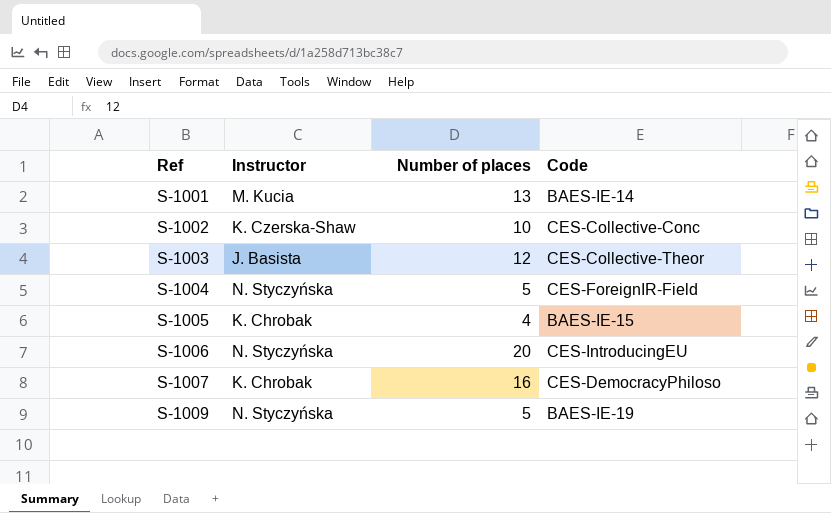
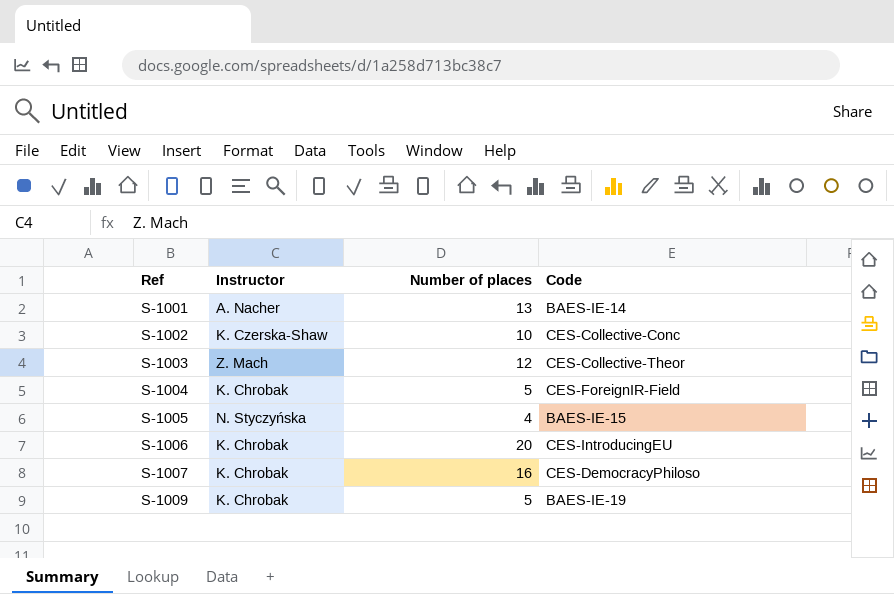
S-1001 | Instructor: M. Kucia -> A. Nacher
S-1003 | Instructor: J. Basista -> Z. Mach
S-1004 | Instructor: N. Styczyńska -> K. Chrobak
S-1005 | Instructor: K. Chrobak -> N. Styczyńska
S-1006 | Instructor: N. Styczyńska -> K. Chrobak
S-1009 | Instructor: N. Styczyńska -> K. Chrobak

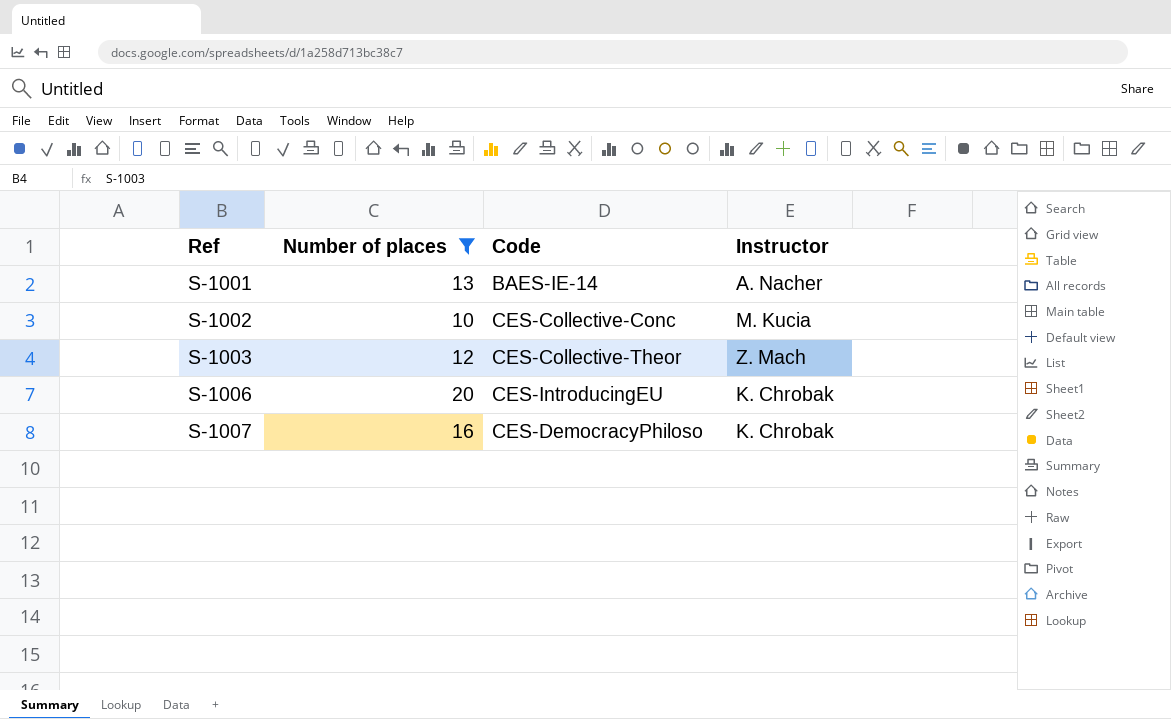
filter: none -> Number of places >= 10
column Instructor | position: 2 -> 4
S-1002 | Instructor: K. Czerska-Shaw -> M. Kucia

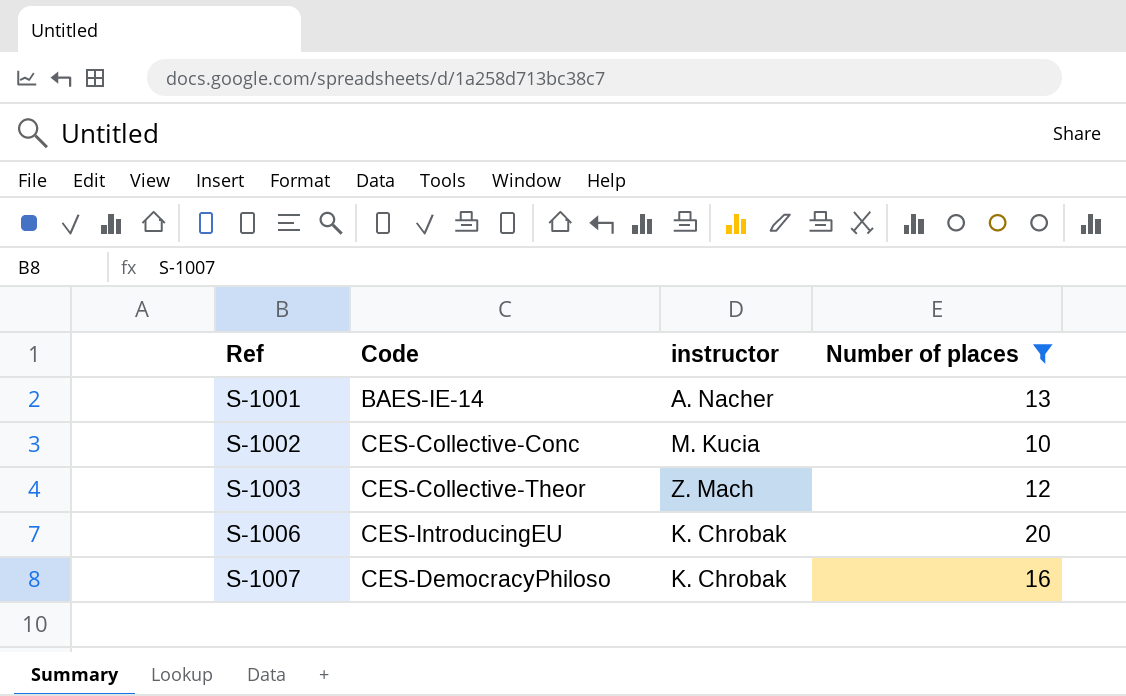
column name: Instructor -> instructor
column Number of places | position: 2 -> 4

